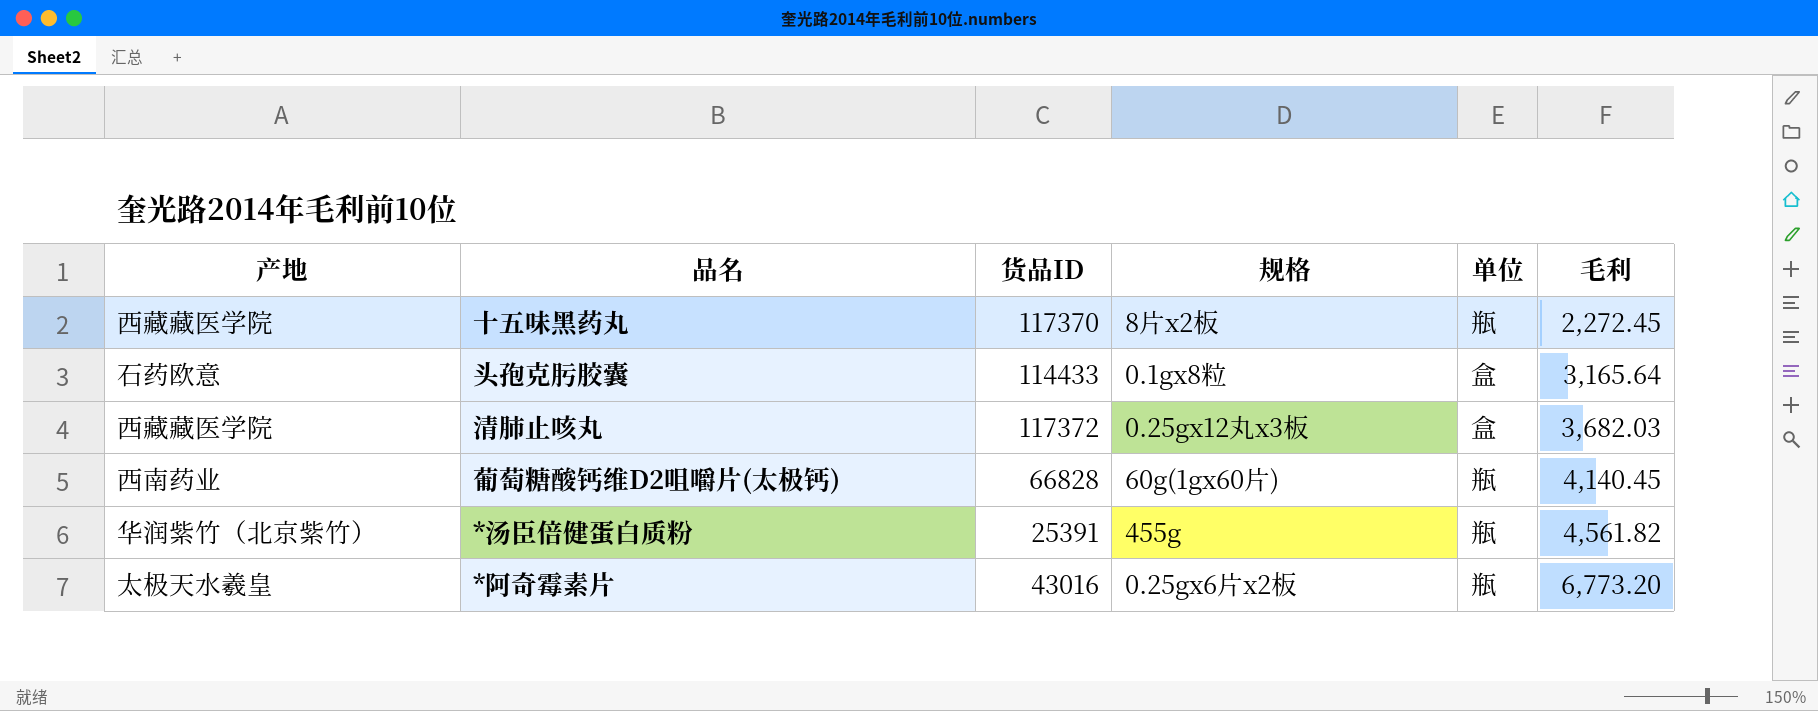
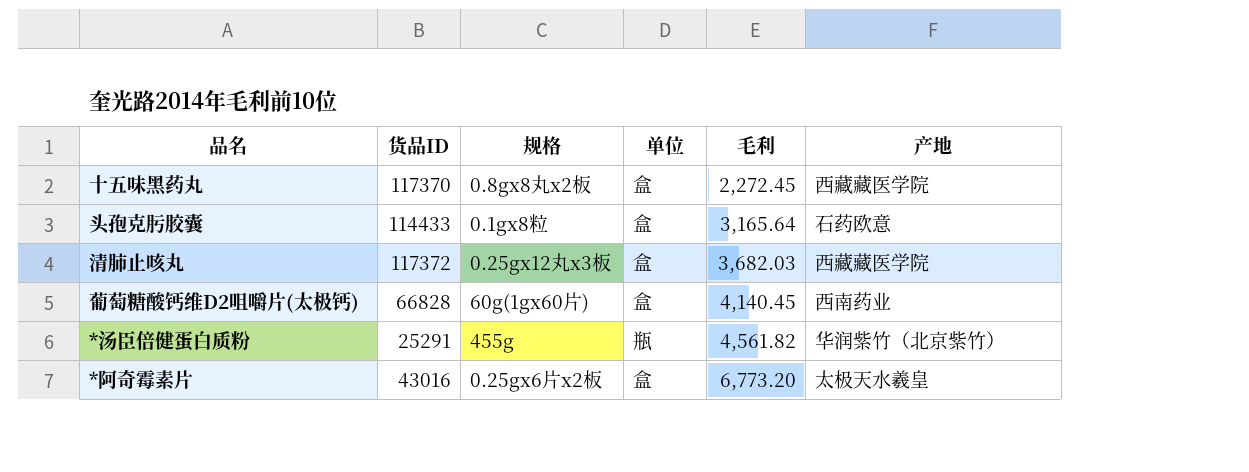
column 产地 | position: 1 -> 6
十五味黑药丸 | 规格: 8片x2板 -> 0.8gx8丸x2板
十五味黑药丸 | 单位: 瓶 -> 盒
葡萄糖酸钙维D2咀嚼片(太极钙) | 单位: 瓶 -> 盒
*汤臣倍健蛋白质粉 | 货品ID: 25391 -> 25291
*阿奇霉素片 | 单位: 瓶 -> 盒

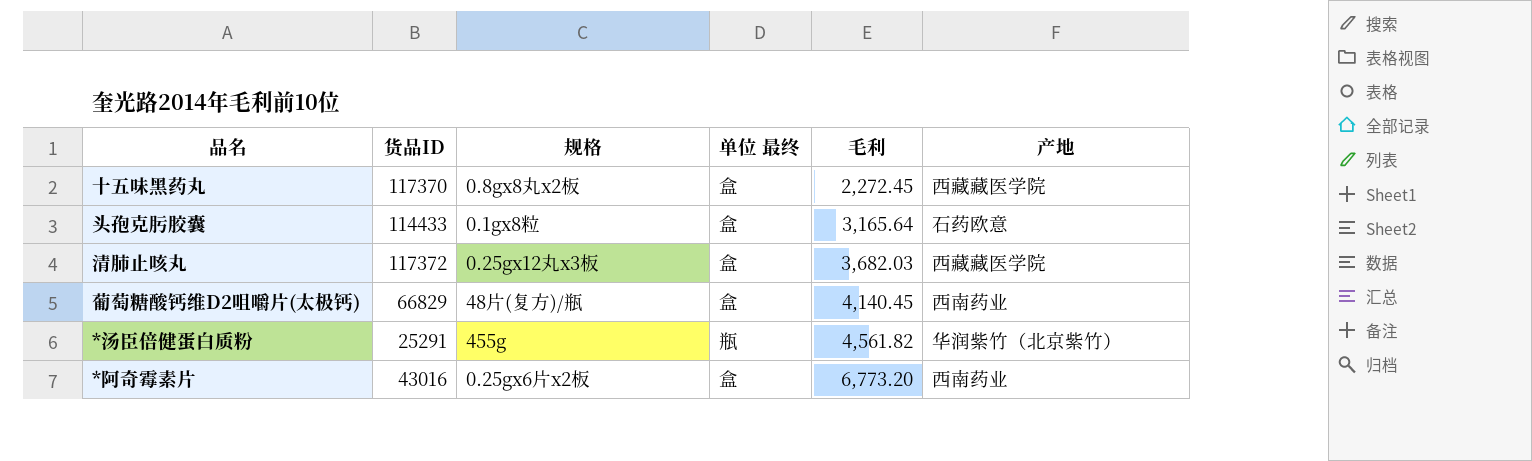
column name: 单位 -> 单位 最终
葡萄糖酸钙维D2咀嚼片(太极钙) | 货品ID: 66828 -> 66829
葡萄糖酸钙维D2咀嚼片(太极钙) | 规格: 60g(1gx60片) -> 48片(复方)/瓶
*阿奇霉素片 | 产地: 太极天水羲皇 -> 西南药业

